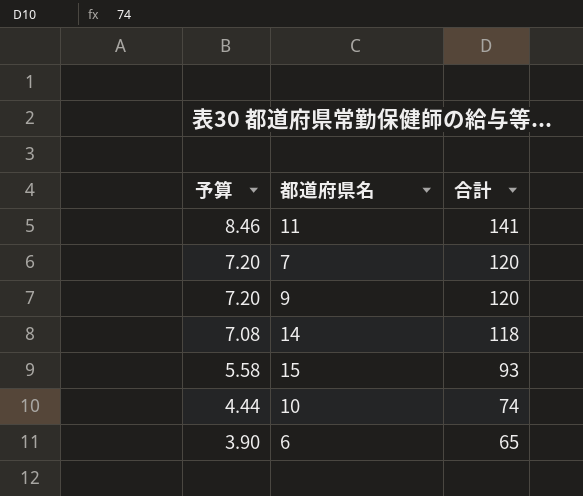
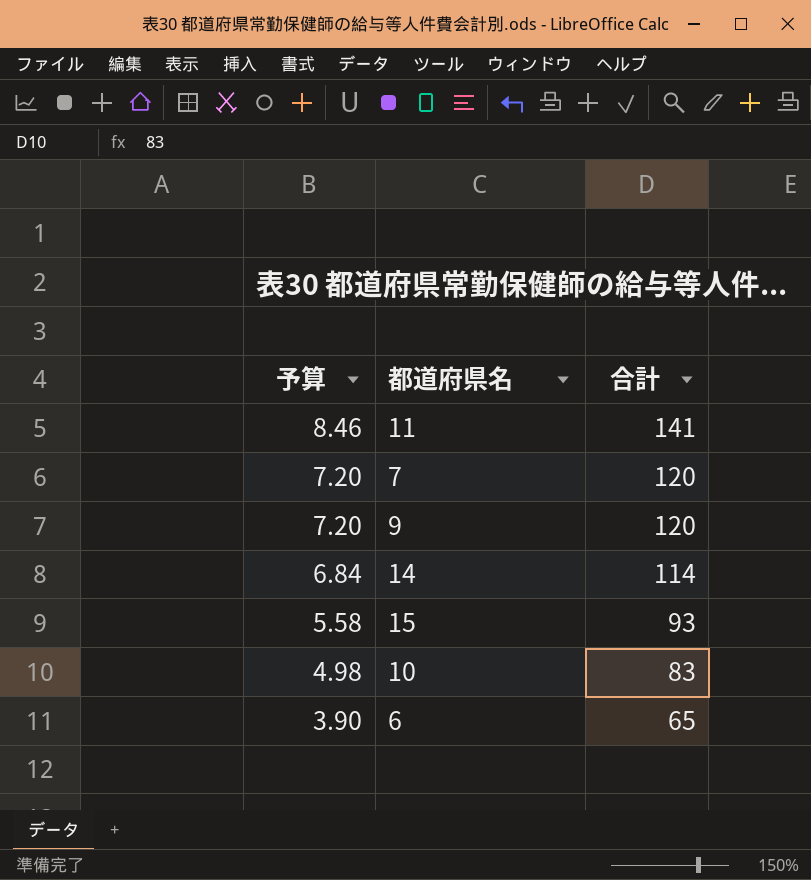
14 | 予算: 7.08 -> 6.84
14 | 合計: 118 -> 114
10 | 予算: 4.44 -> 4.98
10 | 合計: 74 -> 83

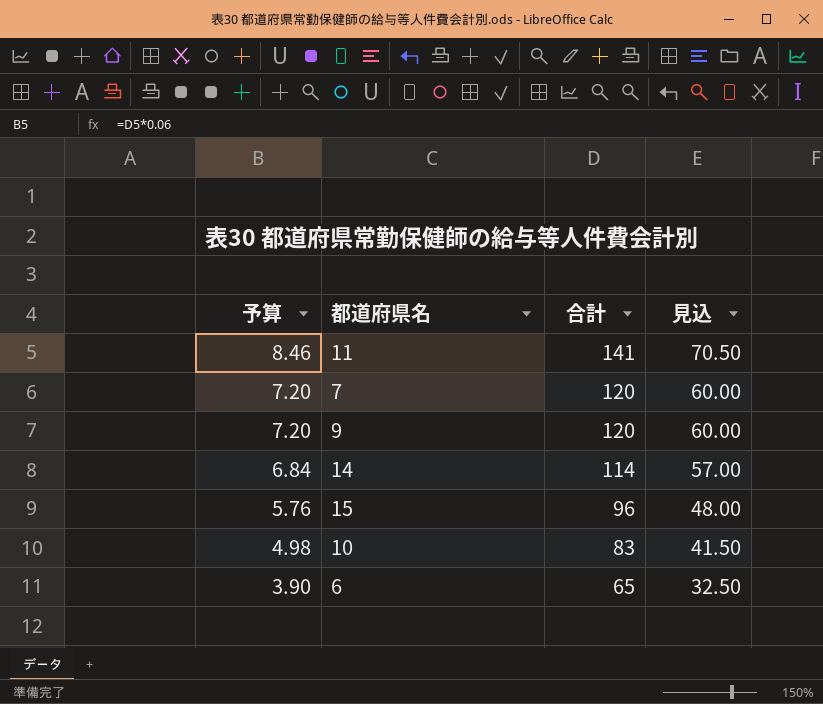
column 見込 | formula: none -> [合計] * 0.5
15 | 予算: 5.58 -> 5.76
15 | 合計: 93 -> 96

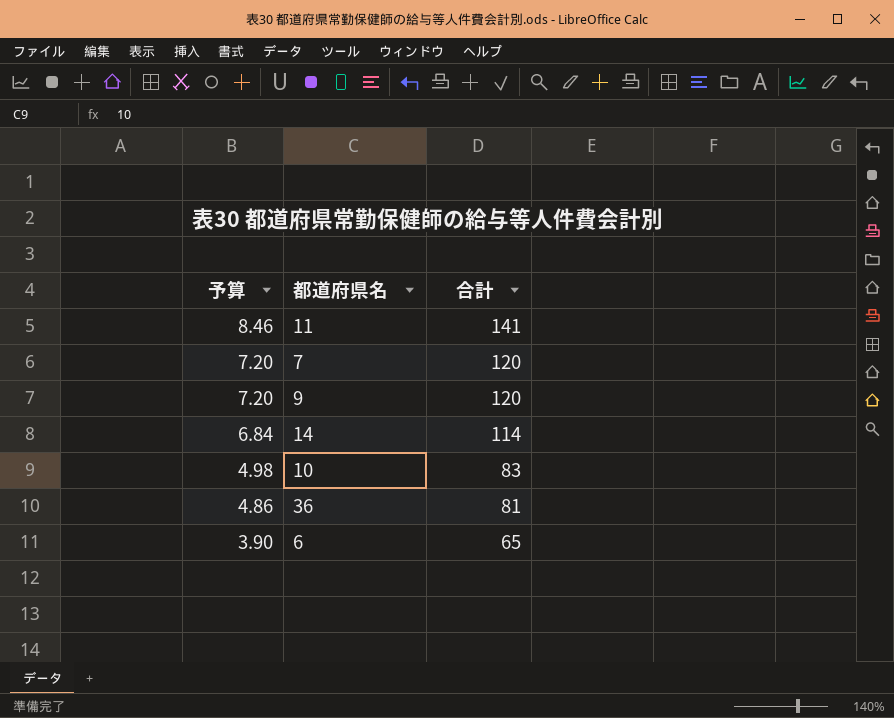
column 見込 | formula: [合計] * 0.5 -> none
row 15: 5.76 | 96 | 48.00 -> none
row 36: none -> 4.86 | 81

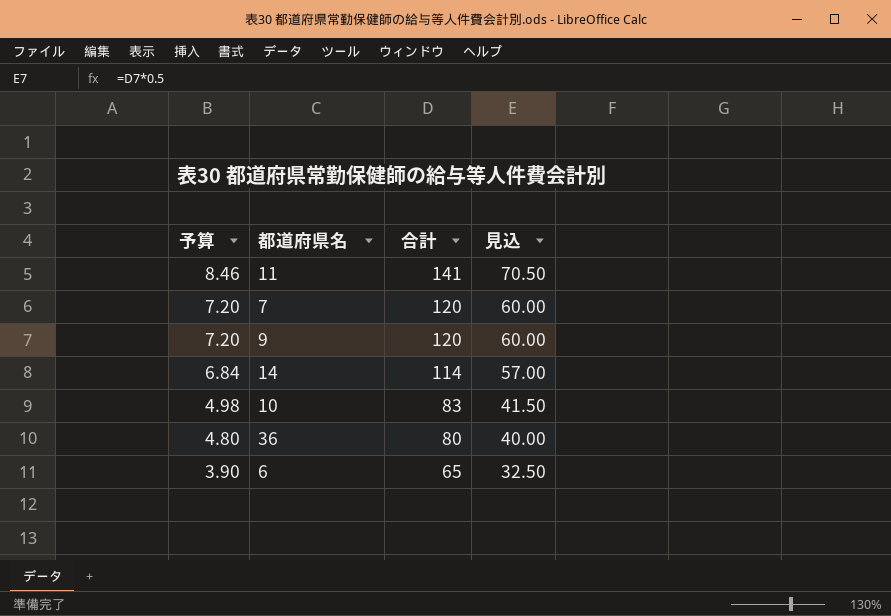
column 見込 | formula: none -> [合計] * 0.5
36 | 予算: 4.86 -> 4.80
36 | 合計: 81 -> 80

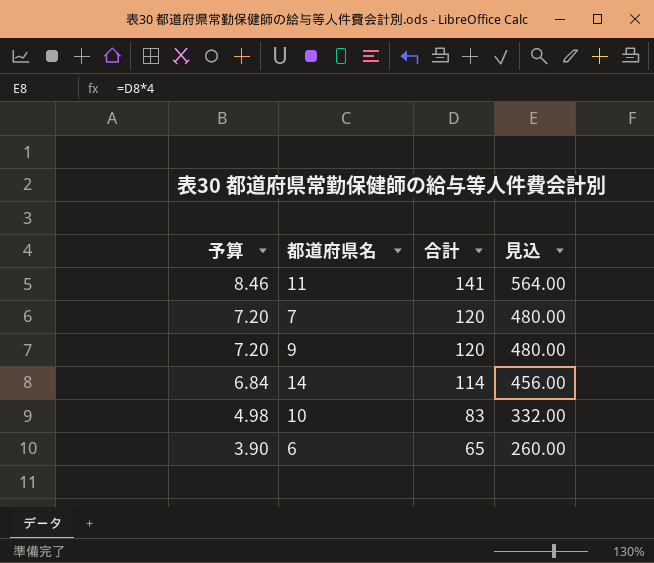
column 見込 | formula: [合計] * 0.5 -> [合計] * 4
row 36: 4.80 | 80 | 40.00 -> none

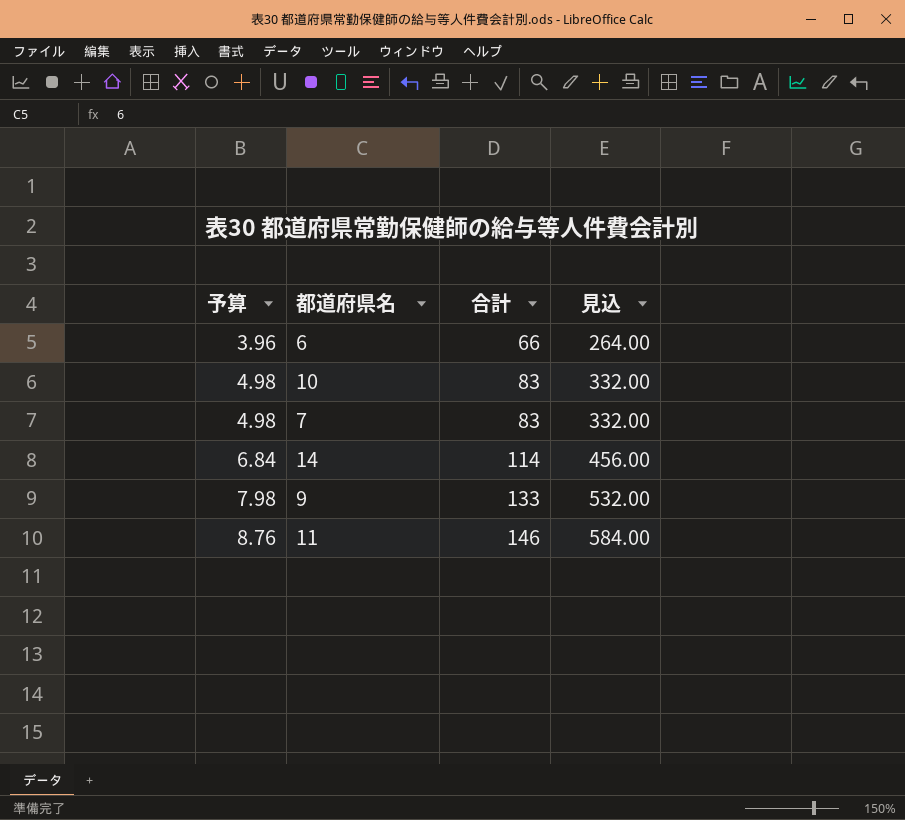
row order: 予算 descending -> 予算 ascending
6 | 予算: 3.90 -> 3.96
6 | 合計: 65 -> 66
6 | 見込: 260.00 -> 264.00
7 | 予算: 7.20 -> 4.98
7 | 合計: 120 -> 83
7 | 見込: 480.00 -> 332.00
9 | 予算: 7.20 -> 7.98
9 | 合計: 120 -> 133
9 | 見込: 480.00 -> 532.00
11 | 予算: 8.46 -> 8.76
11 | 合計: 141 -> 146
11 | 見込: 564.00 -> 584.00

